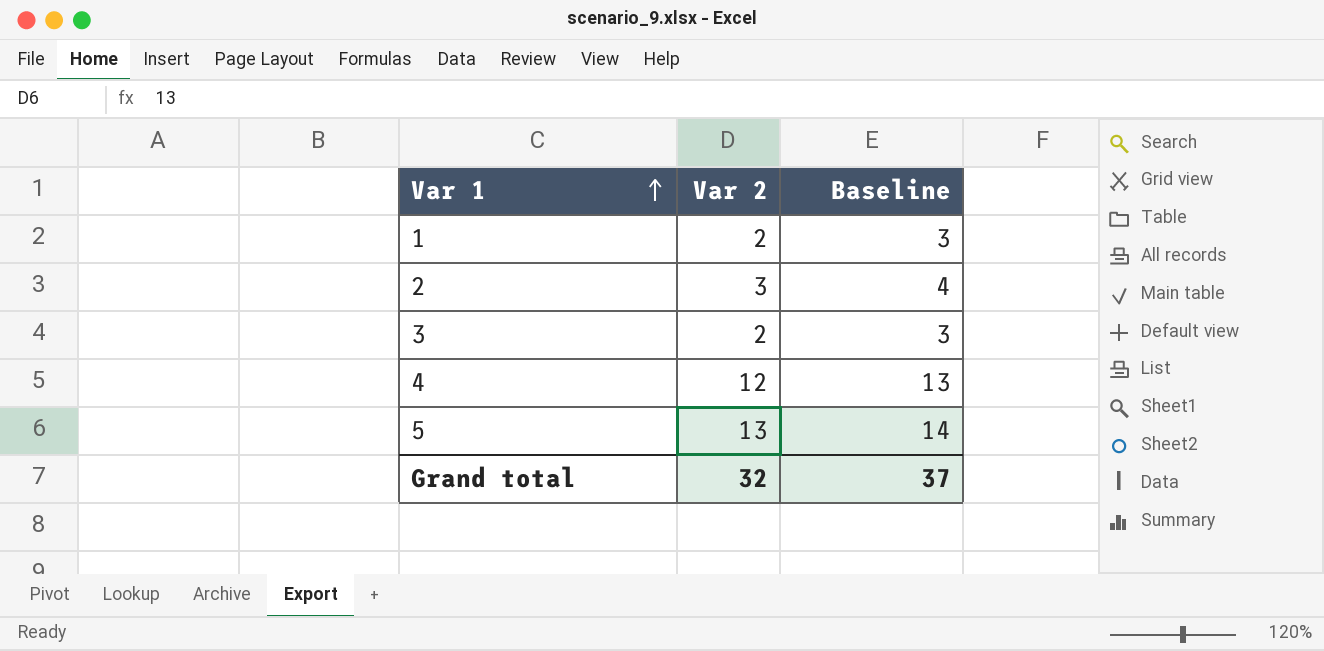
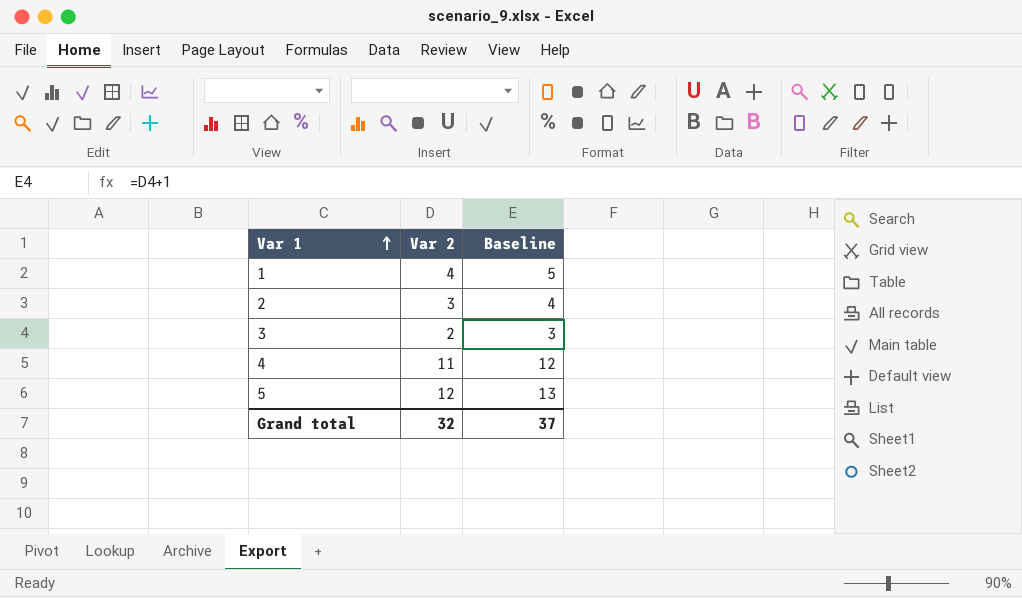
1 | Var 2: 2 -> 4
1 | Baseline: 3 -> 5
4 | Var 2: 12 -> 11
4 | Baseline: 13 -> 12
5 | Var 2: 13 -> 12
5 | Baseline: 14 -> 13

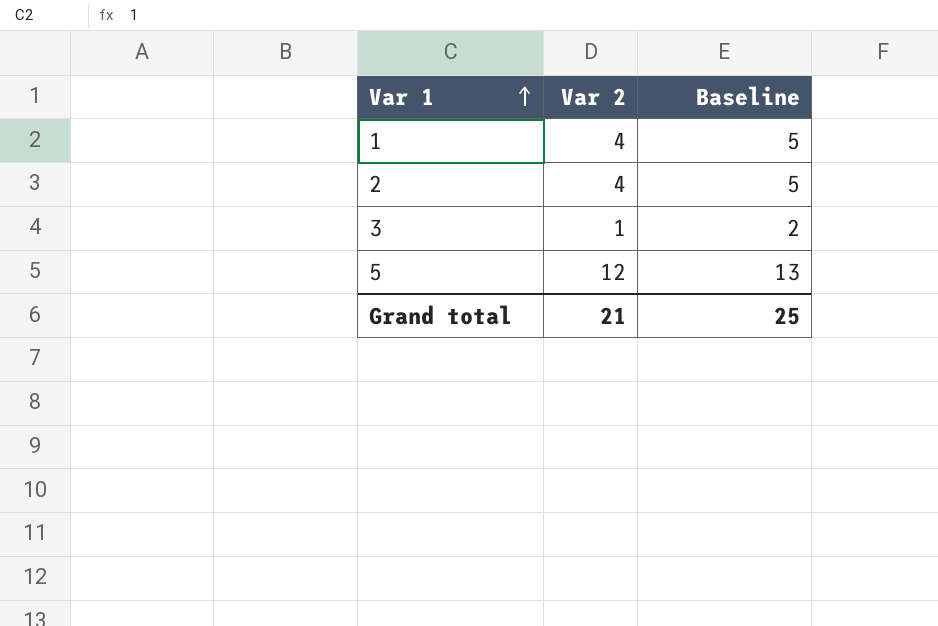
row 4: 11 | 12 -> none
2 | Var 2: 3 -> 4
2 | Baseline: 4 -> 5
3 | Var 2: 2 -> 1
3 | Baseline: 3 -> 2
Grand total | Var 2: 32 -> 21
Grand total | Baseline: 37 -> 25

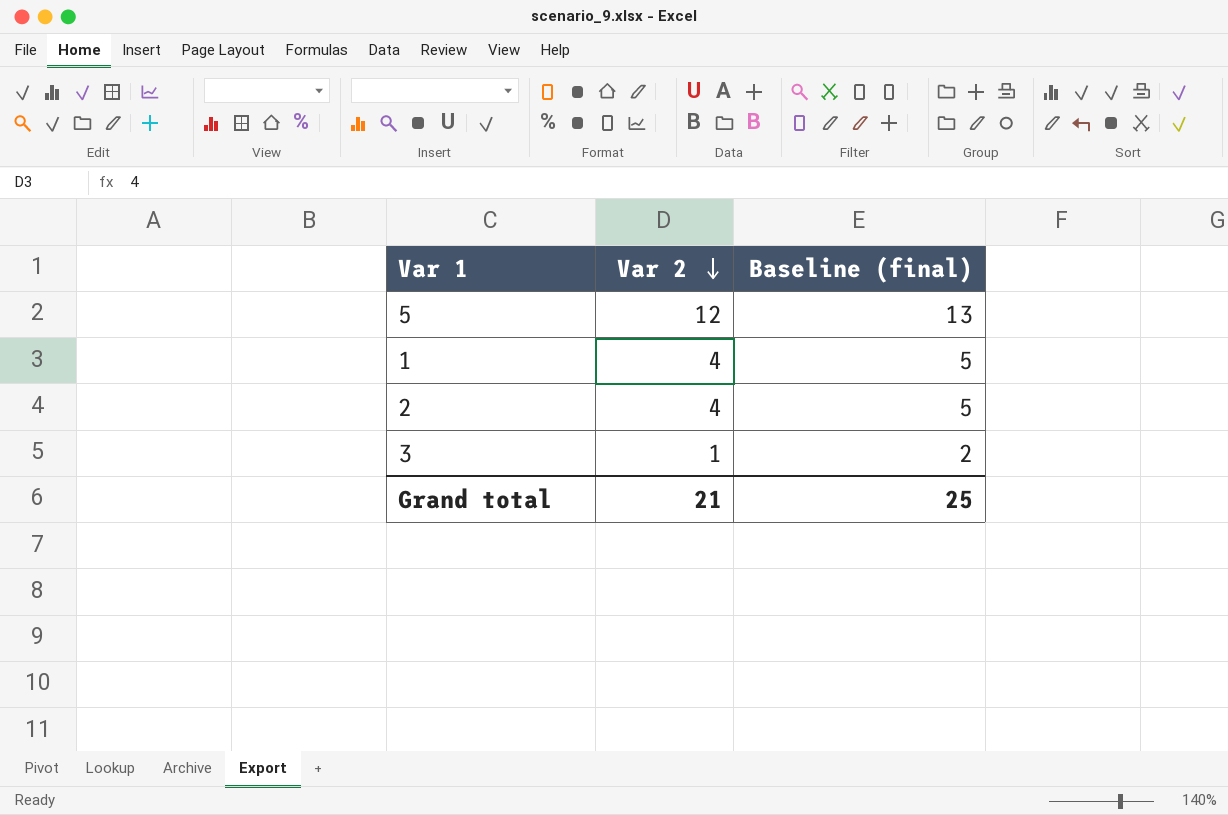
row order: Var 1 ascending -> Var 2 descending
column name: Baseline -> Baseline (final)

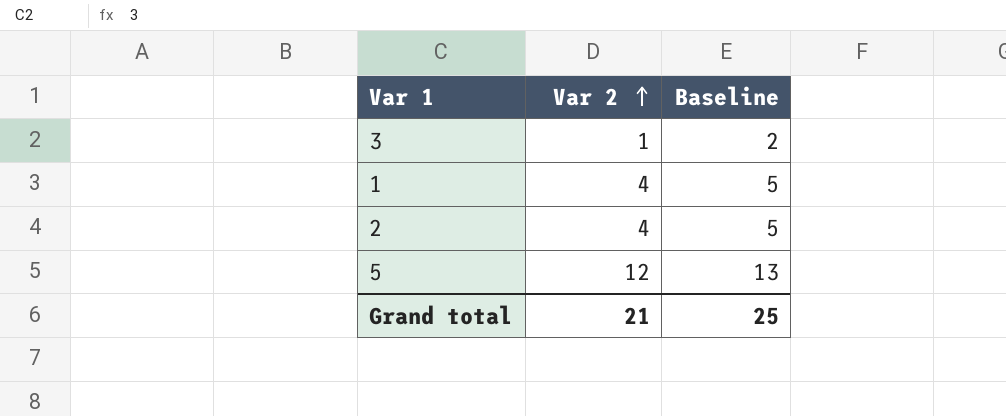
row order: Var 2 descending -> Var 2 ascending
column name: Baseline (final) -> Baseline

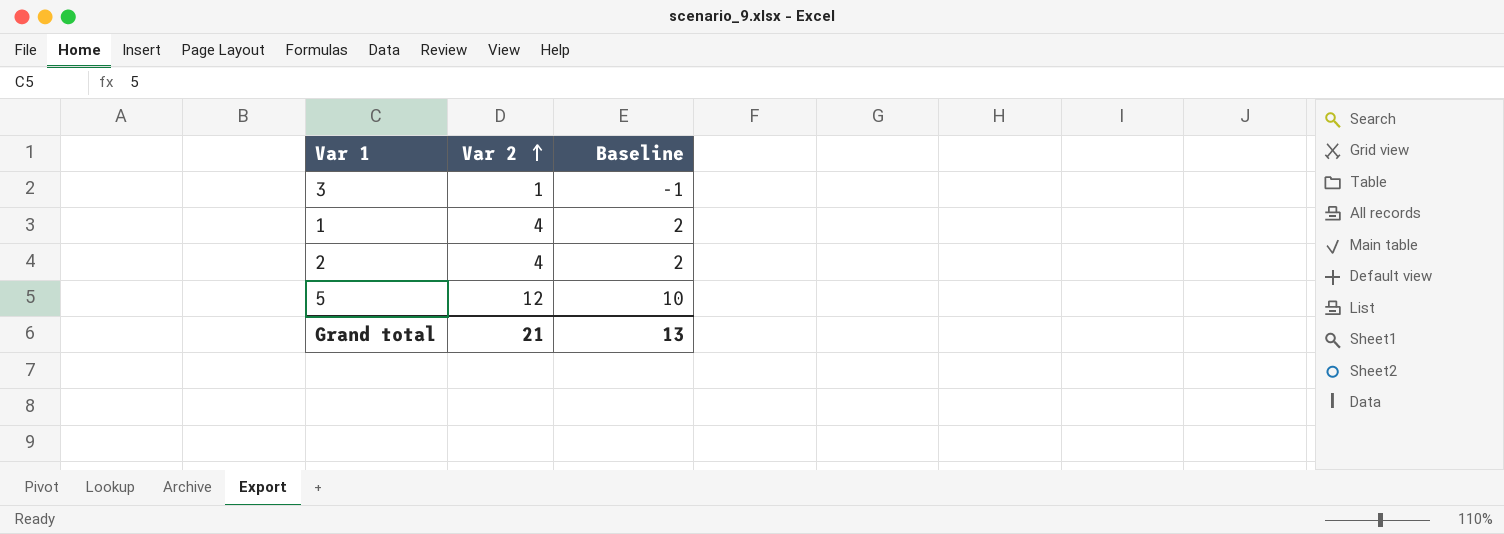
column Baseline | formula: [Var 2] + 1 -> [Var 2] - 2
Grand total | Baseline: 25 -> 13

